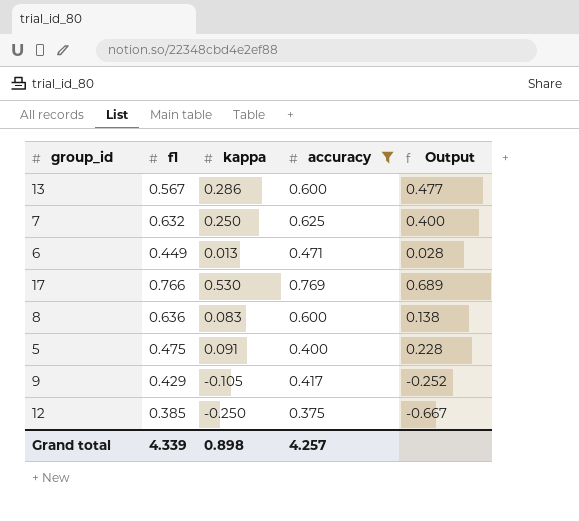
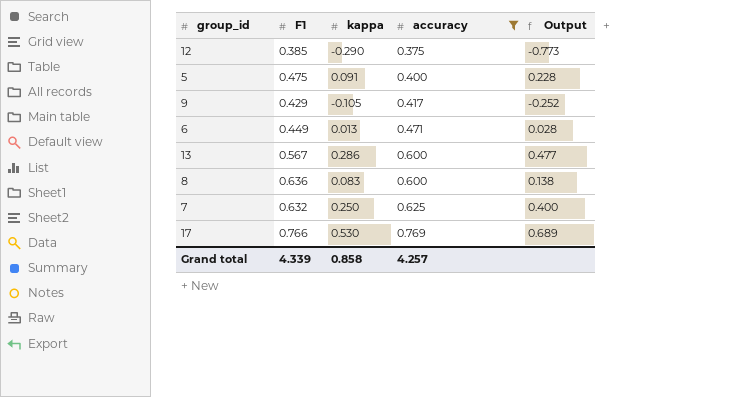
row order: none -> accuracy ascending
column name: f1 -> F1
12 | kappa: -0.250 -> -0.290
12 | Output: -0.667 -> -0.773
Grand total | kappa: 0.898 -> 0.858

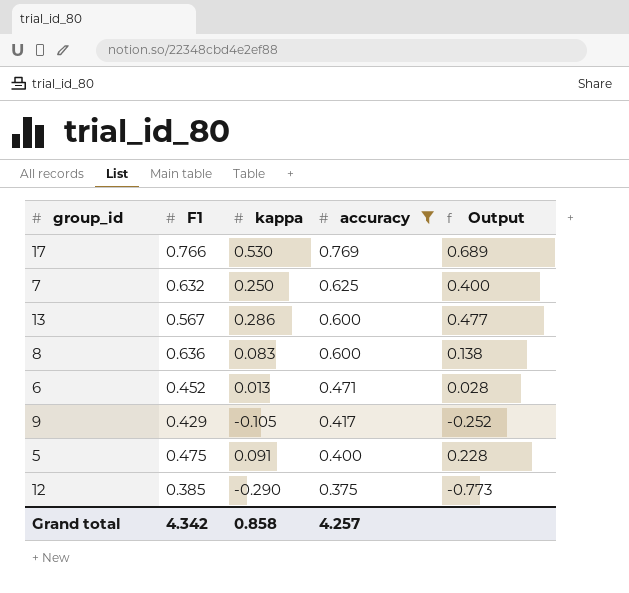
row order: accuracy ascending -> accuracy descending
6 | F1: 0.449 -> 0.452
Grand total | F1: 4.339 -> 4.342

